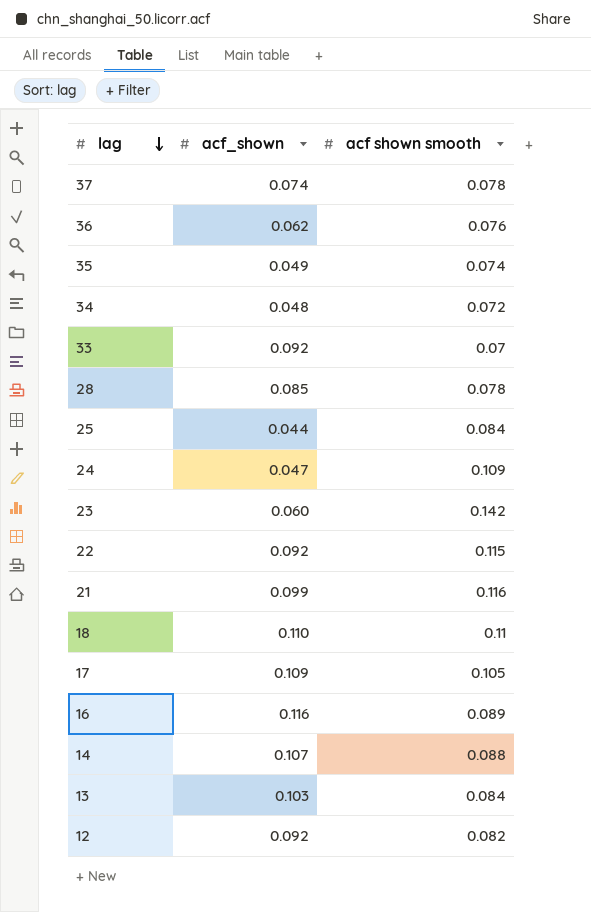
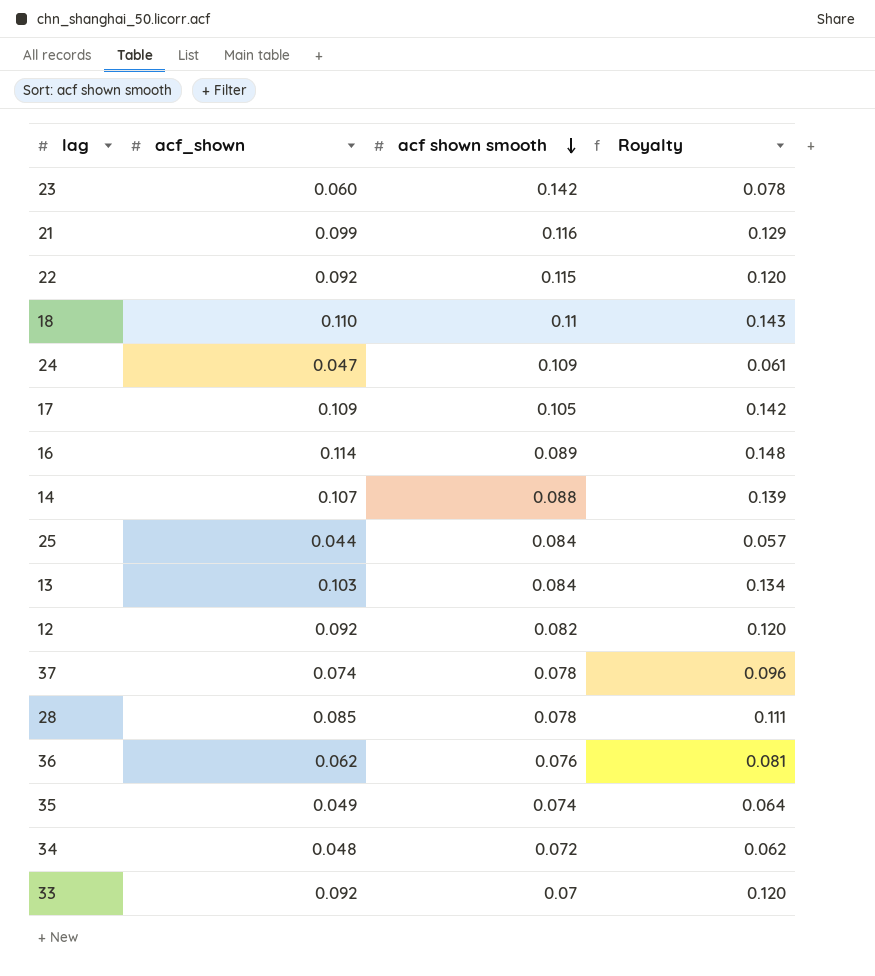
row order: lag descending -> acf shown smooth descending
column Royalty | formula: none -> [acf_shown] * 1.3
16 | acf_shown: 0.116 -> 0.114

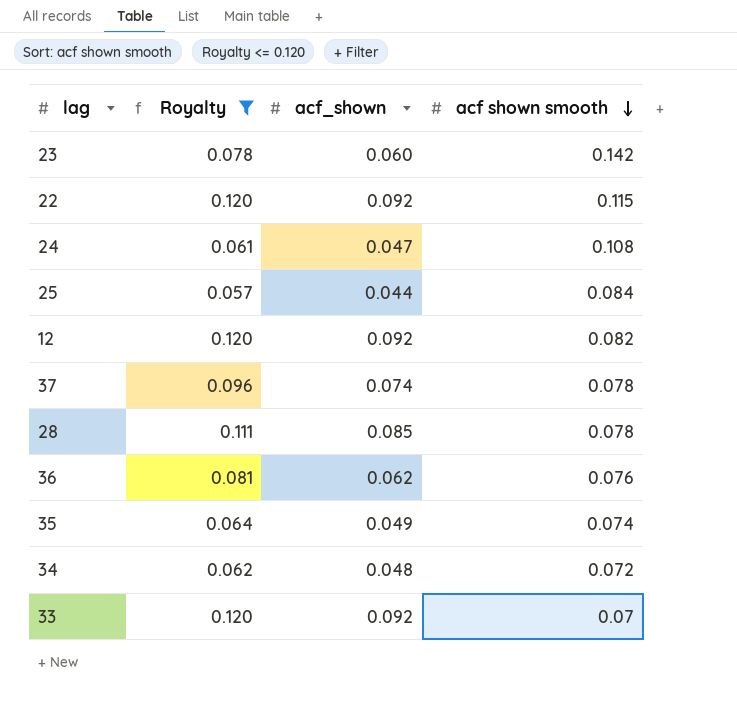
filter: none -> Royalty <= 0.120
column Royalty | position: 4 -> 2
24 | acf shown smooth: 0.109 -> 0.108

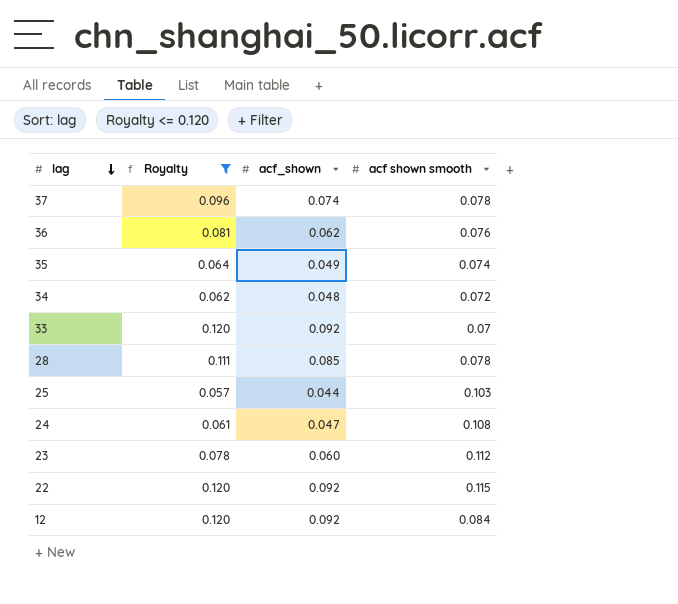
row order: acf shown smooth descending -> lag descending
25 | acf shown smooth: 0.084 -> 0.103
23 | acf shown smooth: 0.142 -> 0.112
12 | acf shown smooth: 0.082 -> 0.084

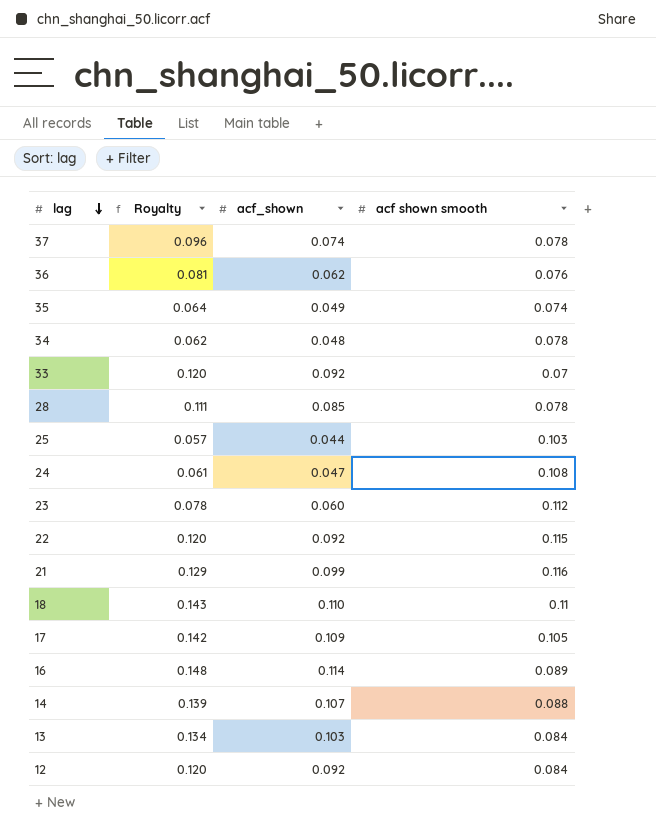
filter: Royalty <= 0.120 -> none
34 | acf shown smooth: 0.072 -> 0.078

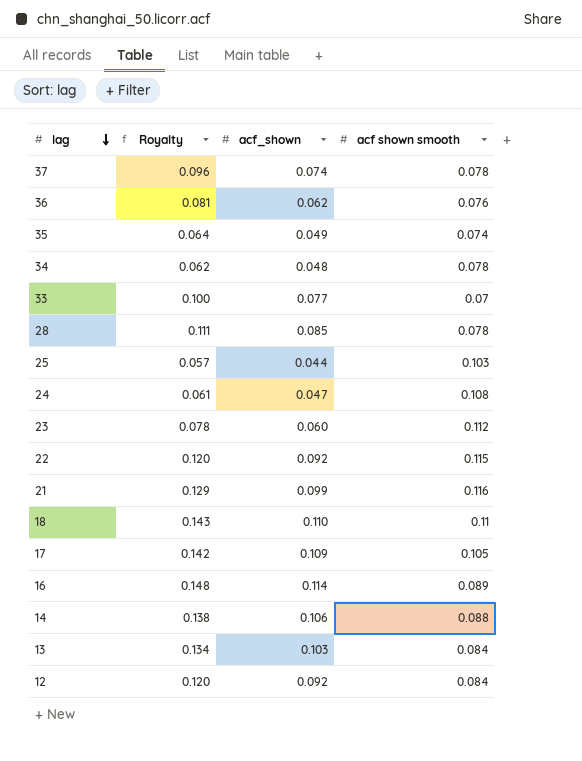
33 | Royalty: 0.120 -> 0.100
33 | acf_shown: 0.092 -> 0.077
14 | Royalty: 0.139 -> 0.138
14 | acf_shown: 0.107 -> 0.106

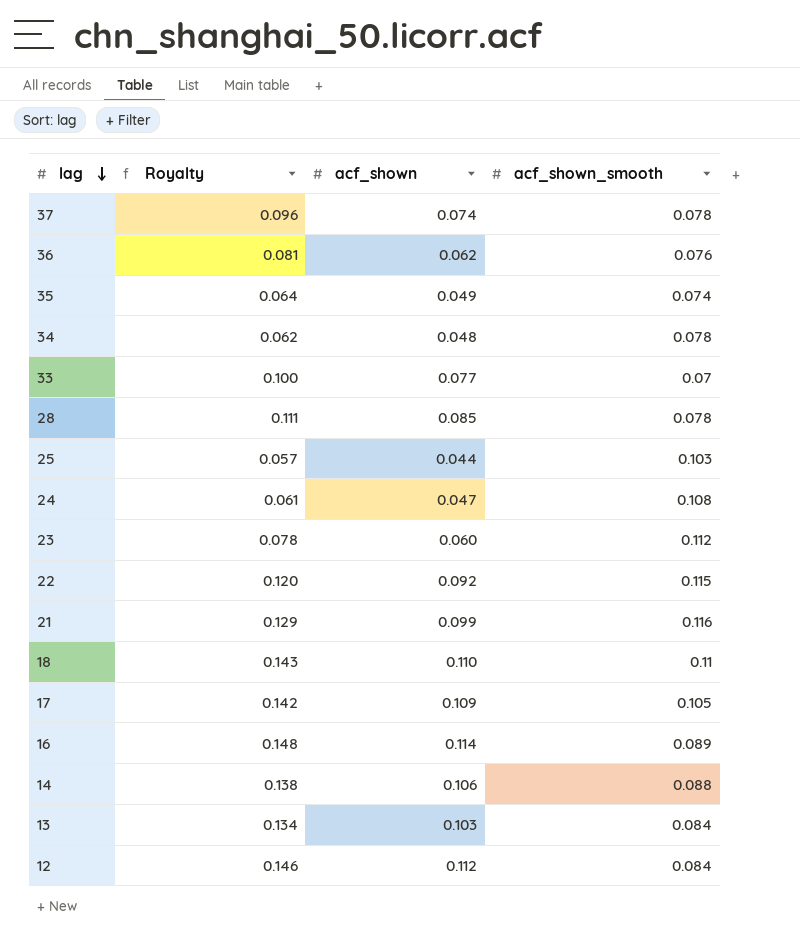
column name: acf shown smooth -> acf_shown_smooth
12 | Royalty: 0.120 -> 0.146
12 | acf_shown: 0.092 -> 0.112

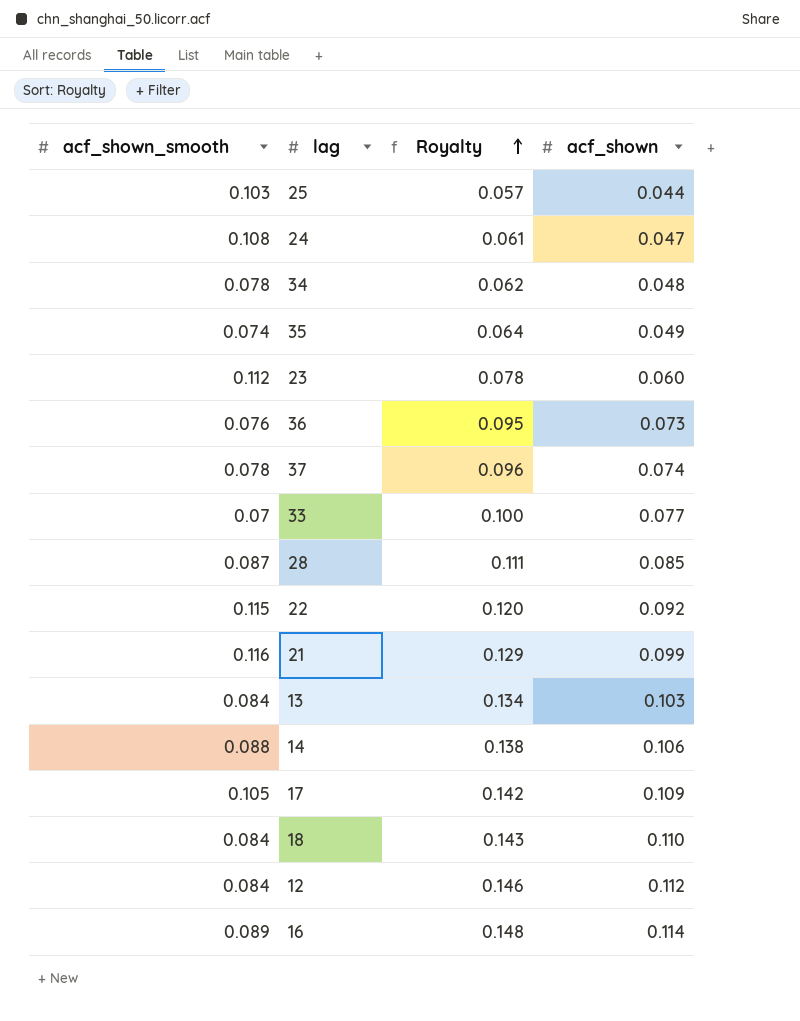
row order: lag descending -> Royalty ascending
column acf_shown_smooth | position: 4 -> 1
36 | Royalty: 0.081 -> 0.095
36 | acf_shown: 0.062 -> 0.073
28 | acf_shown_smooth: 0.078 -> 0.087
18 | acf_shown_smooth: 0.11 -> 0.084

